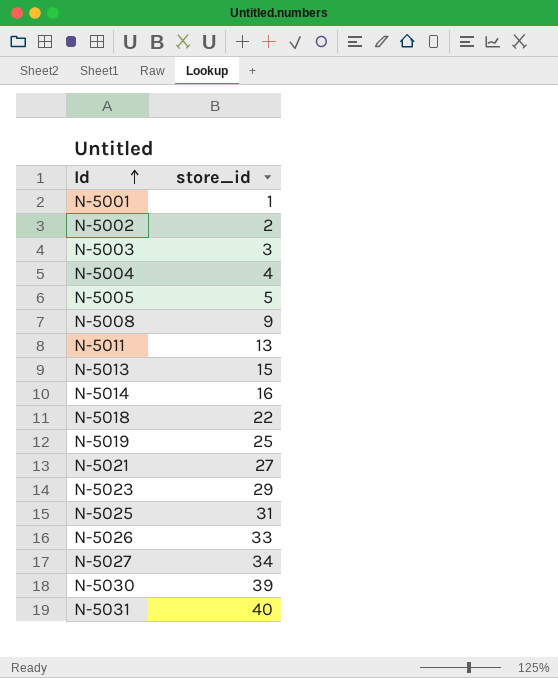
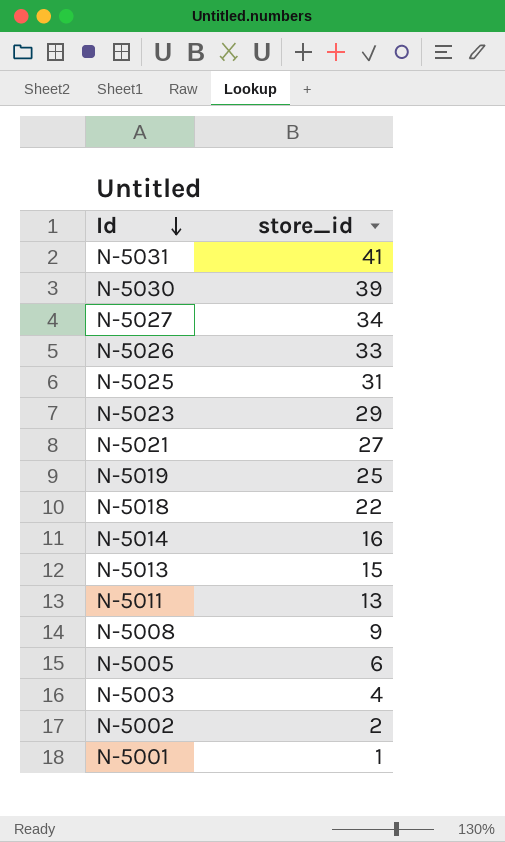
row order: Id ascending -> Id descending
row N-5004: 4 -> none
N-5031 | store_id: 40 -> 41
N-5005 | store_id: 5 -> 6
N-5003 | store_id: 3 -> 4

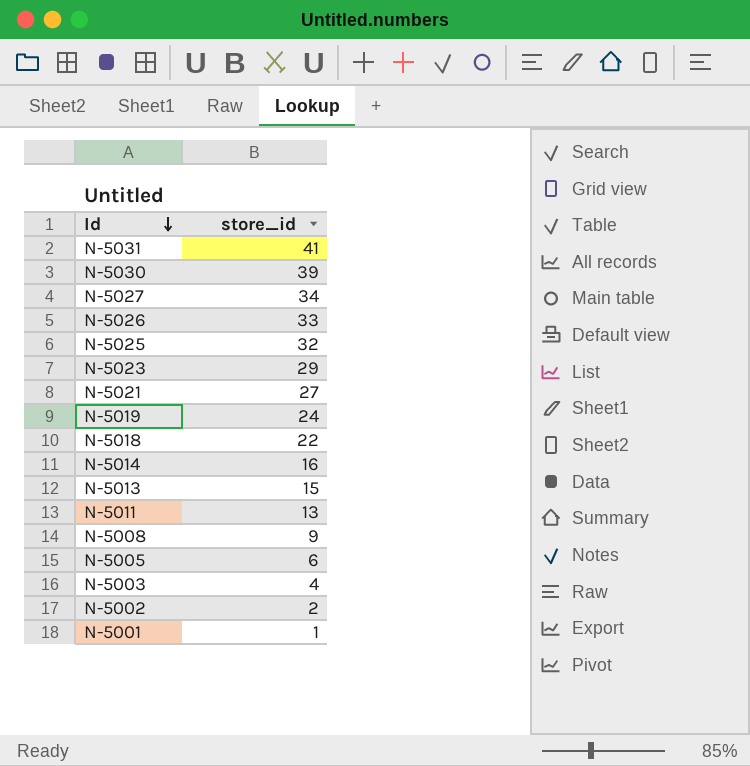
N-5025 | store_id: 31 -> 32
N-5019 | store_id: 25 -> 24

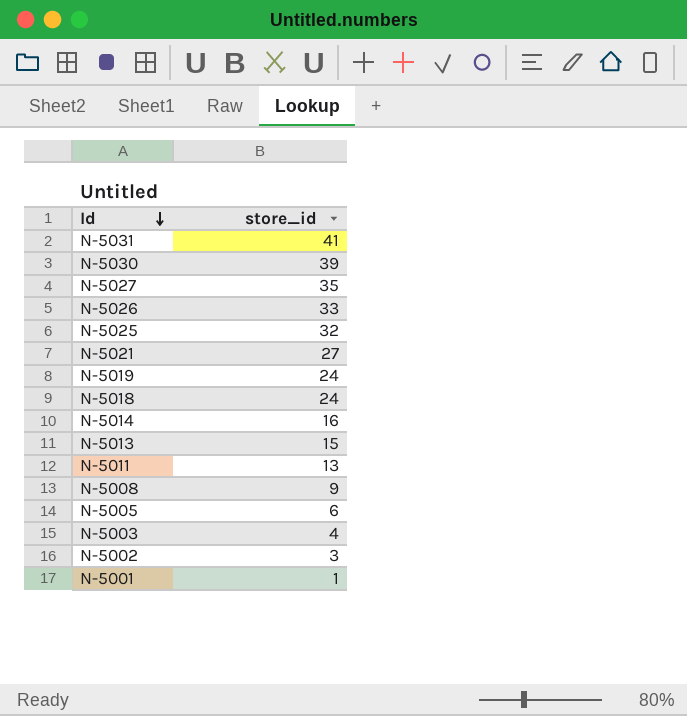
row N-5023: 29 -> none
N-5027 | store_id: 34 -> 35
N-5018 | store_id: 22 -> 24
N-5002 | store_id: 2 -> 3

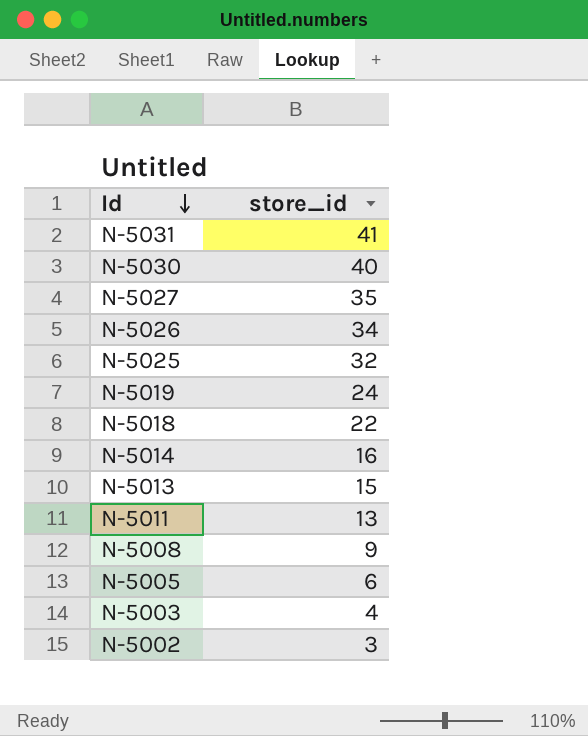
row N-5021: 27 -> none
row N-5001: 1 -> none
N-5030 | store_id: 39 -> 40
N-5026 | store_id: 33 -> 34
N-5018 | store_id: 24 -> 22

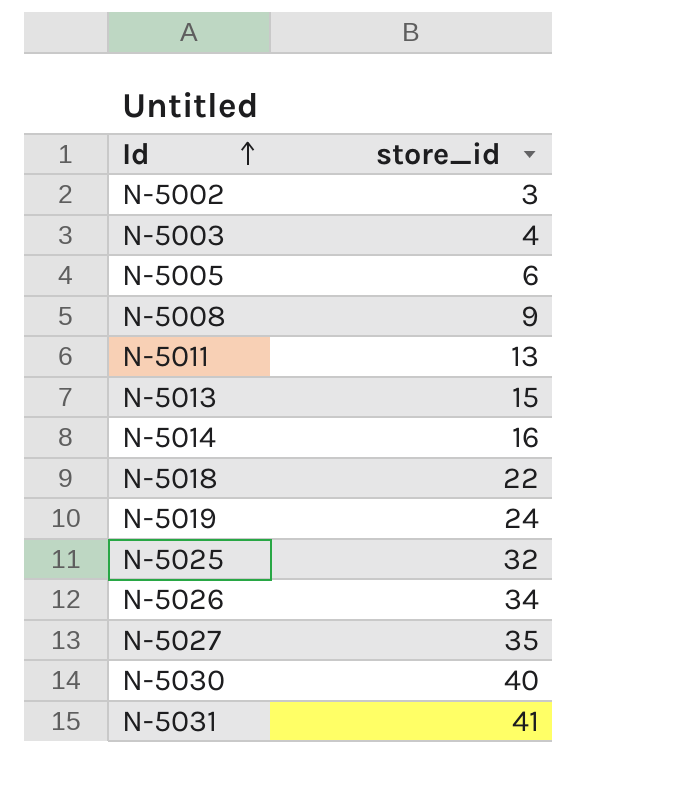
row order: Id descending -> Id ascending

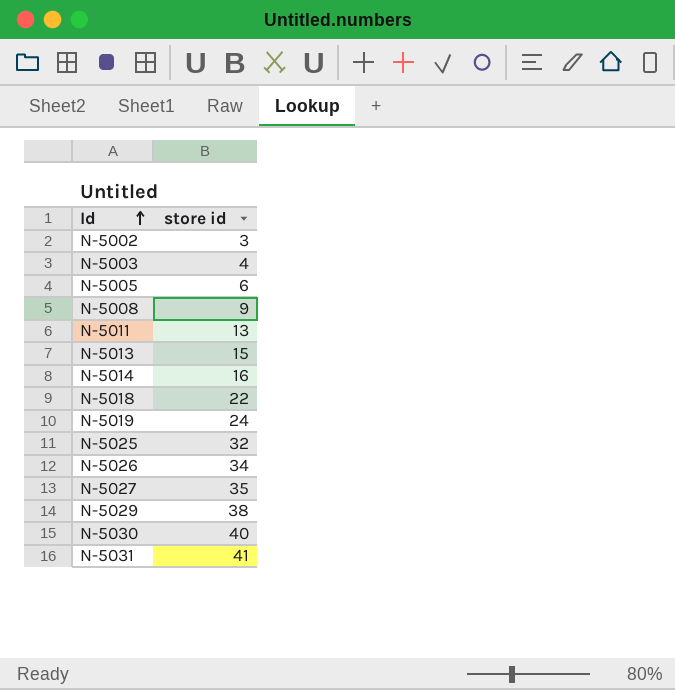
column name: store_id -> store id
row N-5029: none -> 38

